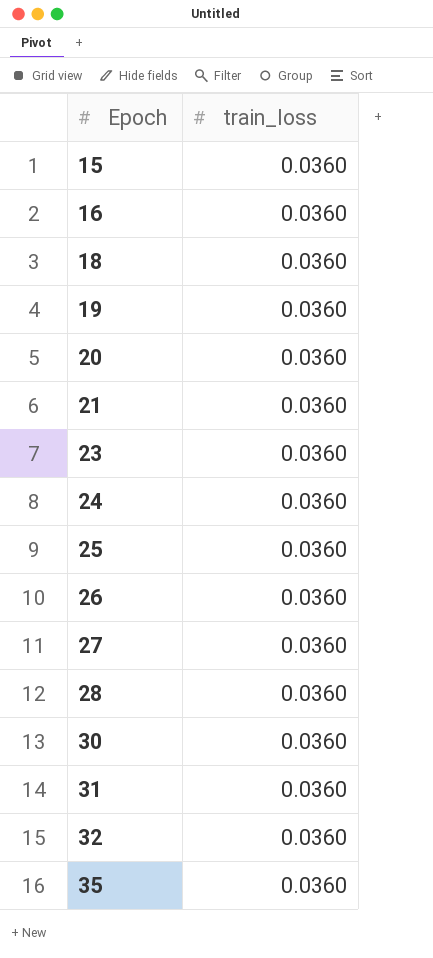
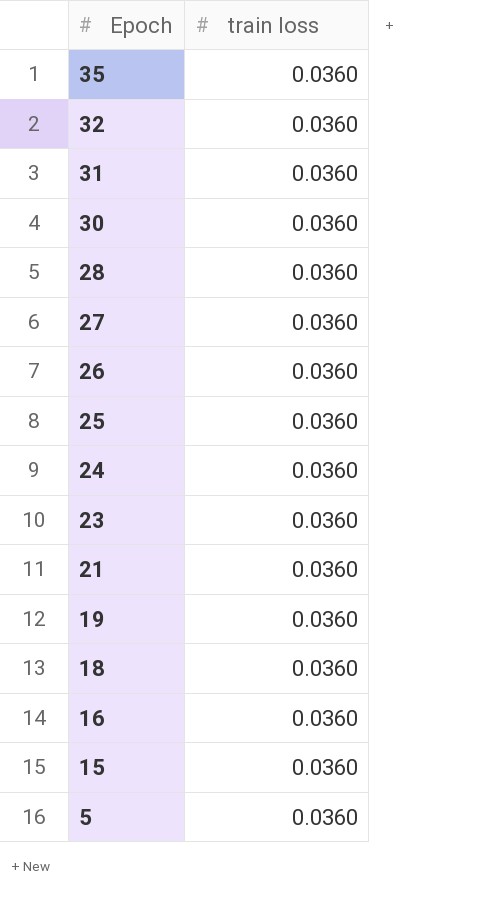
row order: Epoch ascending -> Epoch descending
column name: train_loss -> train loss
row 20: 0.0360 -> none
row 5: none -> 0.0360

